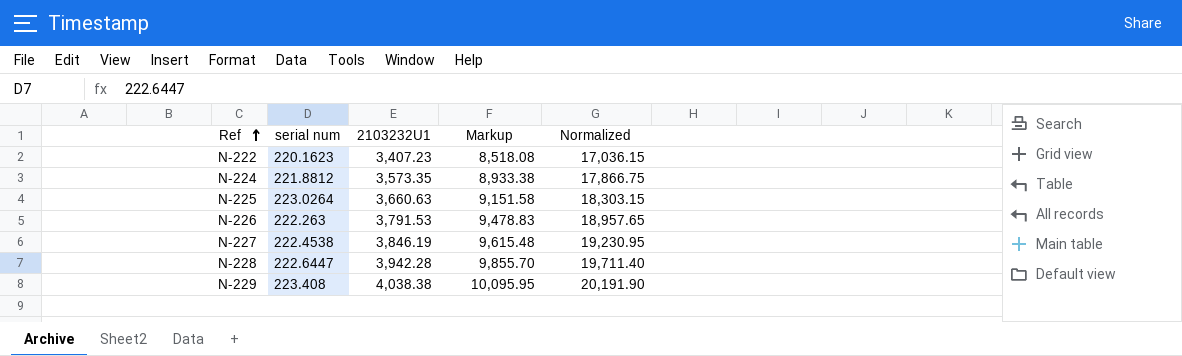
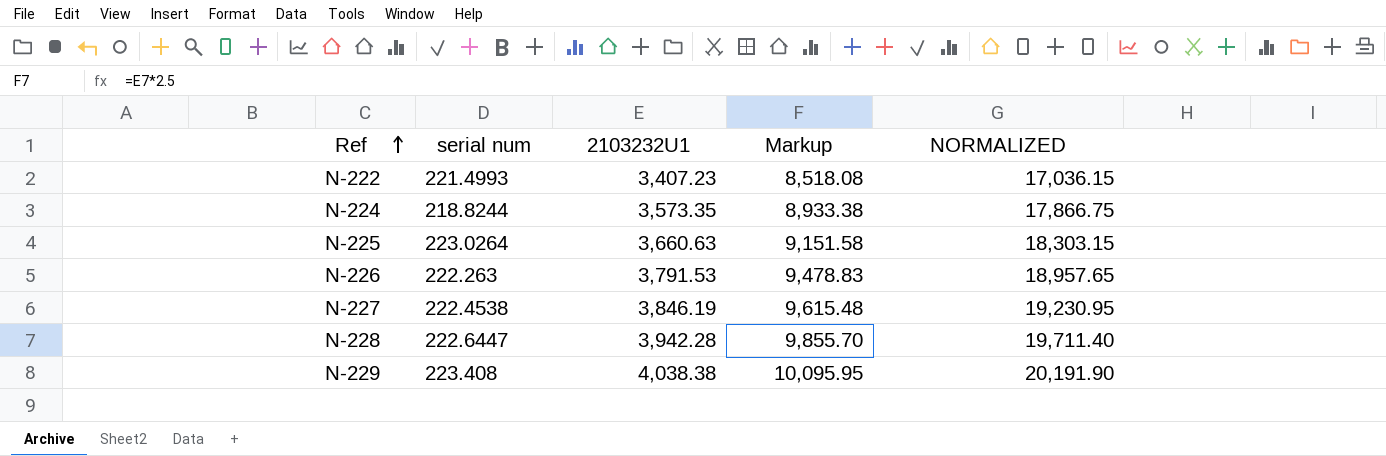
column name: Normalized -> NORMALIZED
N-222 | serial num: 220.1623 -> 221.4993
N-224 | serial num: 221.8812 -> 218.8244

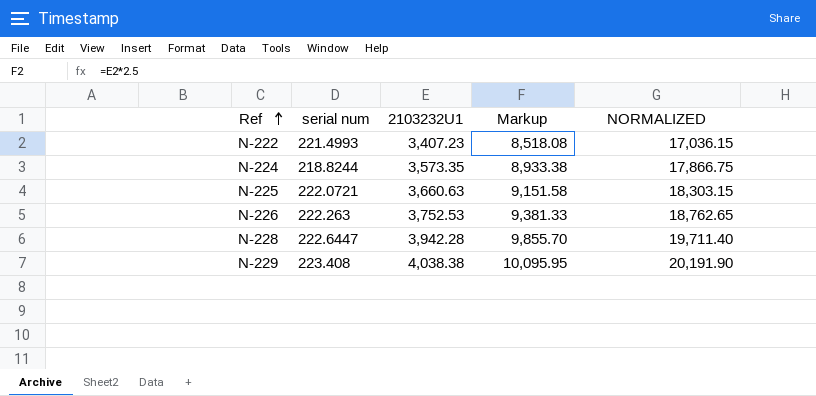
row N-227: 222.4538 | 3,846.19 | 9,615.48 | 19,230.95 -> none
N-225 | serial num: 223.0264 -> 222.0721
N-226 | 2103232U1: 3,791.53 -> 3,752.53
N-226 | Markup: 9,478.83 -> 9,381.33
N-226 | NORMALIZED: 18,957.65 -> 18,762.65

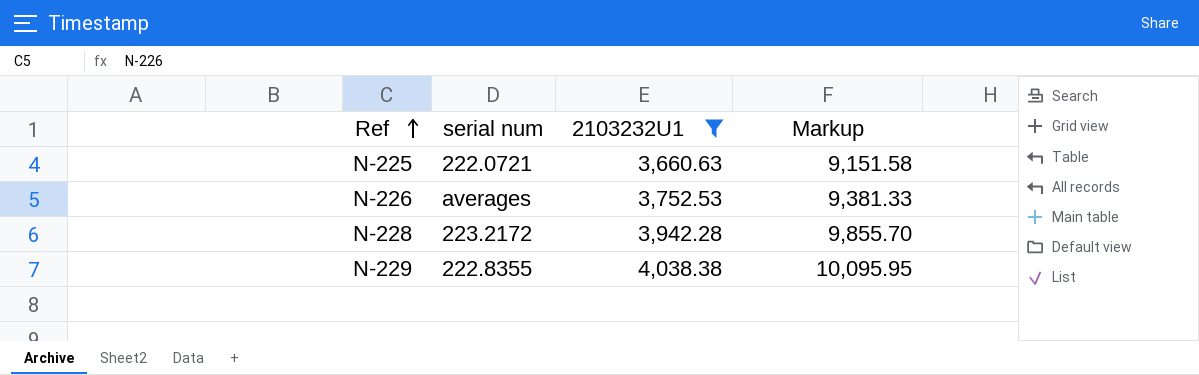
filter: none -> 2103232U1 >= 3,660.63
column NORMALIZED | formula: [2103232U1] * 5 -> none
N-226 | serial num: 222.263 -> averages
N-228 | serial num: 222.6447 -> 223.2172
N-229 | serial num: 223.408 -> 222.8355

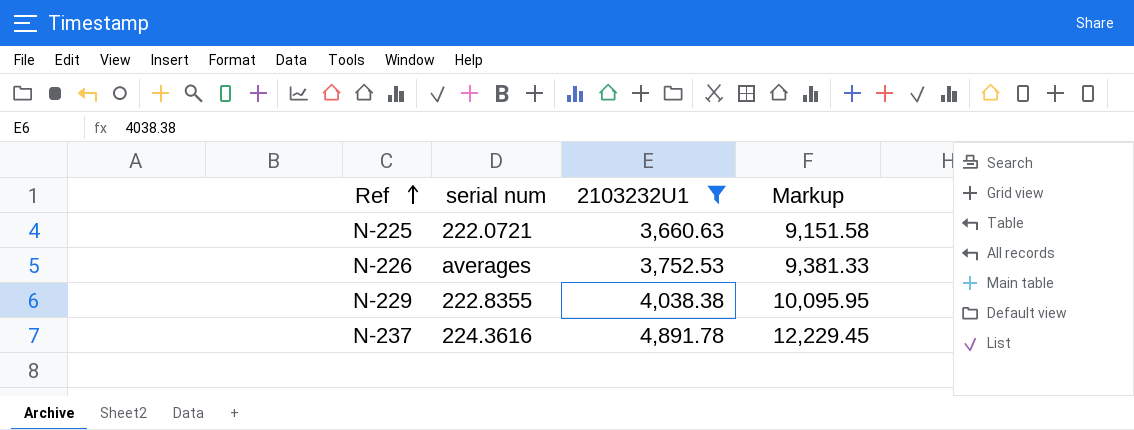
row N-228: 223.2172 | 3,942.28 | 9,855.70 -> none
row N-237: none -> 224.3616 | 4,891.78 | 12,229.45

